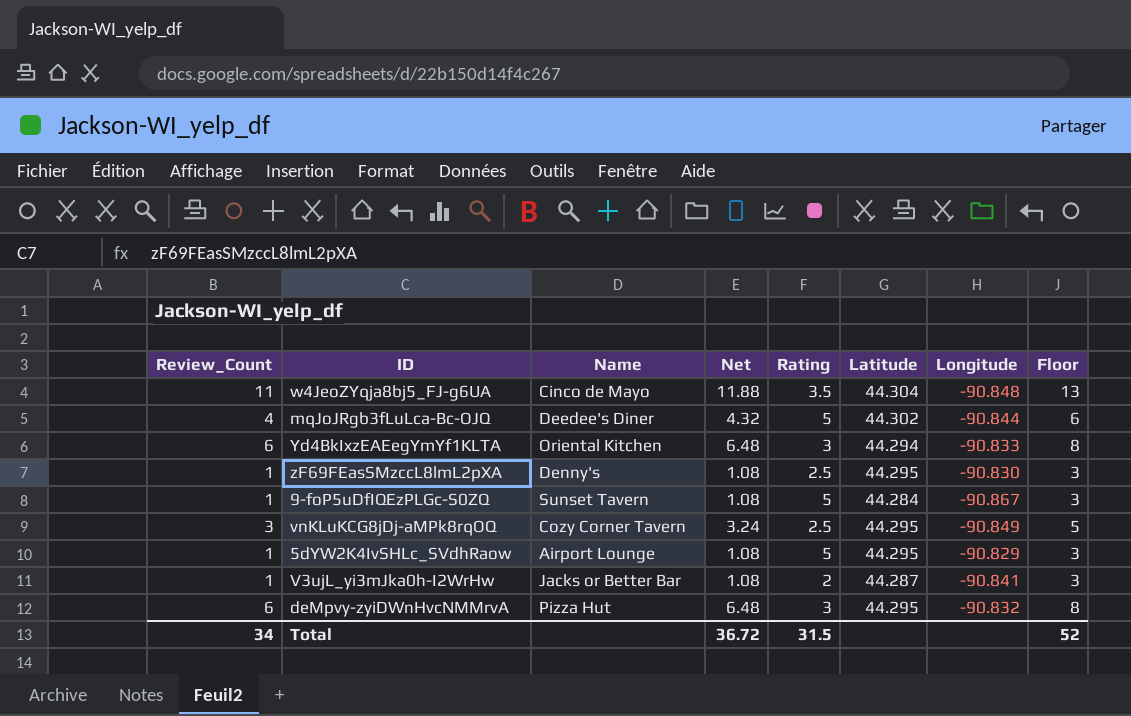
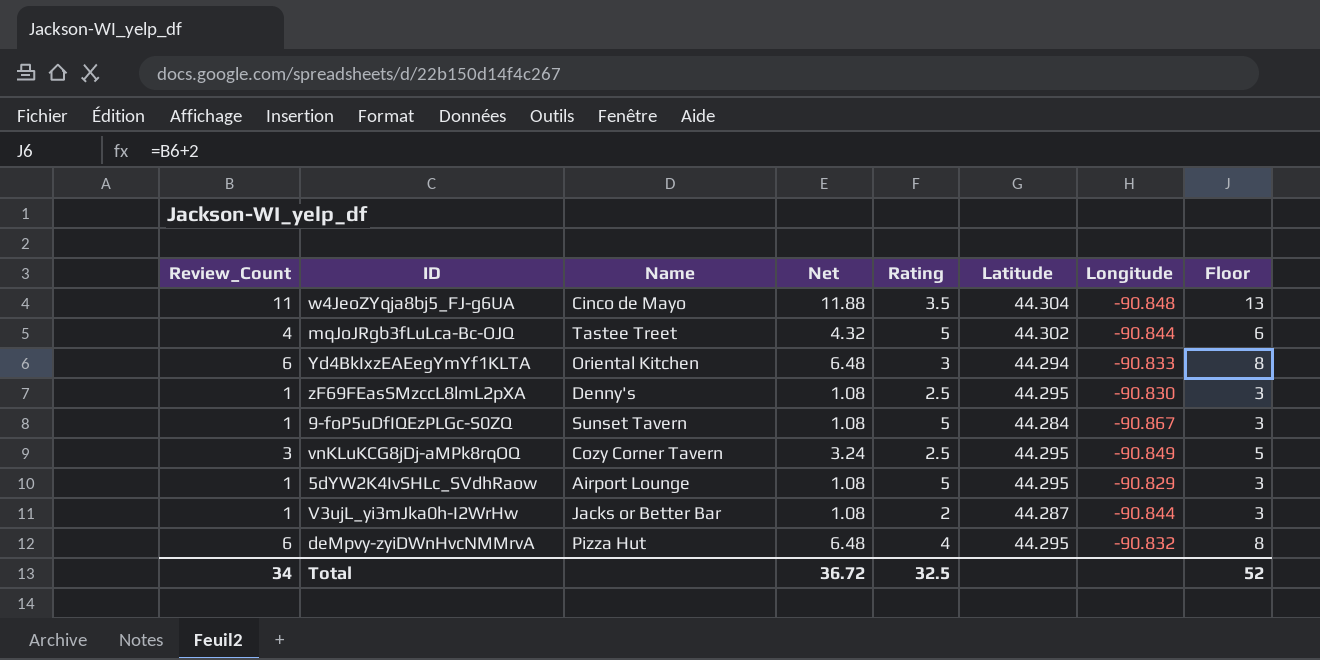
mqJoJRgb3fLuLca-Bc-OJQ | Name: Deedee's Diner -> Tastee Treet
V3ujL_yi3mJka0h-I2WrHw | Longitude: -90.841 -> -90.844
deMpvy-zyiDWnHvcNMMrvA | Rating: 3 -> 4
Total | Rating: 31.5 -> 32.5

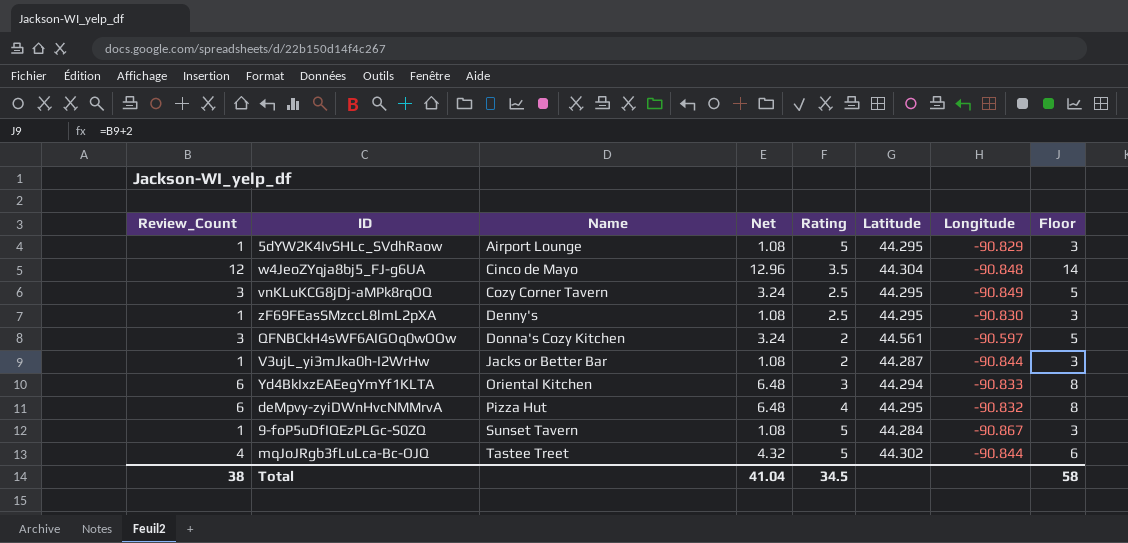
row order: none -> Name ascending
w4JeoZYqja8bj5_FJ-g6UA | Review_Count: 11 -> 12
w4JeoZYqja8bj5_FJ-g6UA | Net: 11.88 -> 12.96
w4JeoZYqja8bj5_FJ-g6UA | Floor: 13 -> 14
row QFNBCkH4sWF6AIGOq0wOOw: none -> 3 | Donna's Cozy Kitchen | 3.24 | 2 | 44.561 | -90.597 | 5
Total | Review_Count: 34 -> 38
Total | Net: 36.72 -> 41.04
Total | Rating: 32.5 -> 34.5
Total | Floor: 52 -> 58

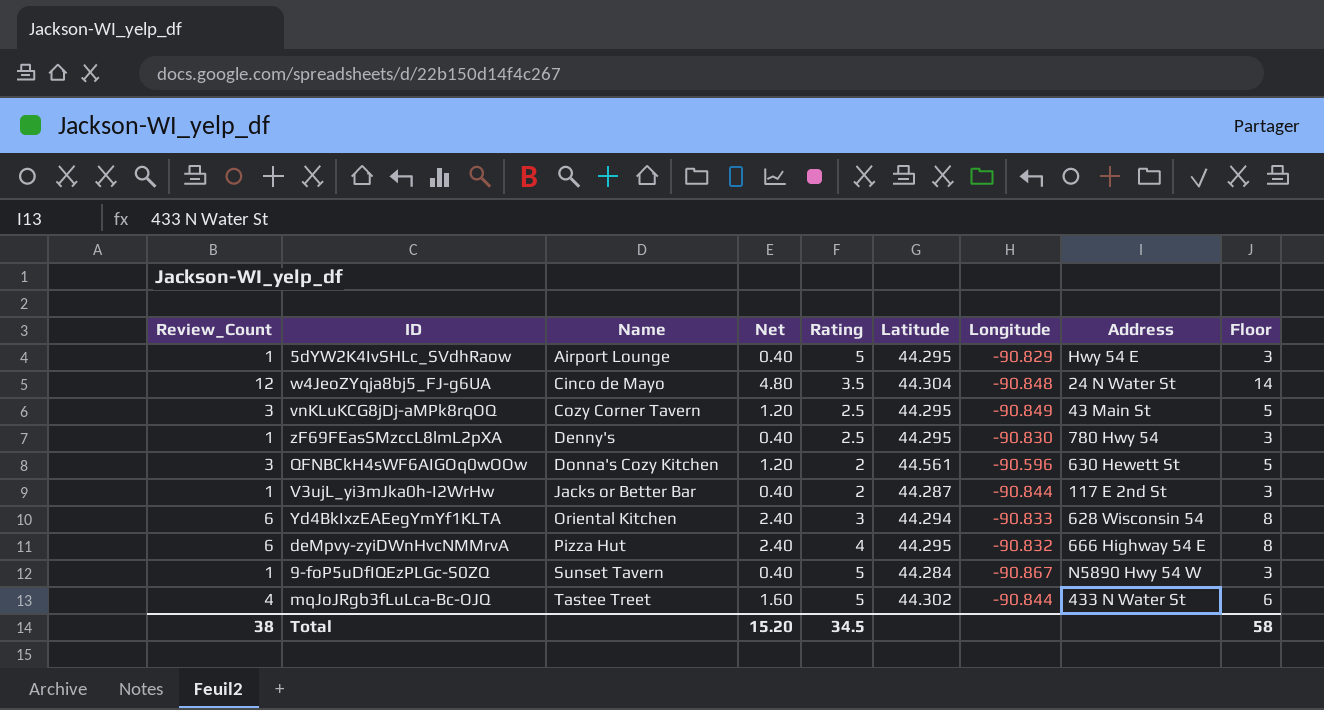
column Net | formula: [Review_Count] * 1.08 -> [Review_Count] * 0.4
column Address | position: none -> 8
QFNBCkH4sWF6AIGOq0wOOw | Longitude: -90.597 -> -90.596
Total | Net: 41.04 -> 15.20

